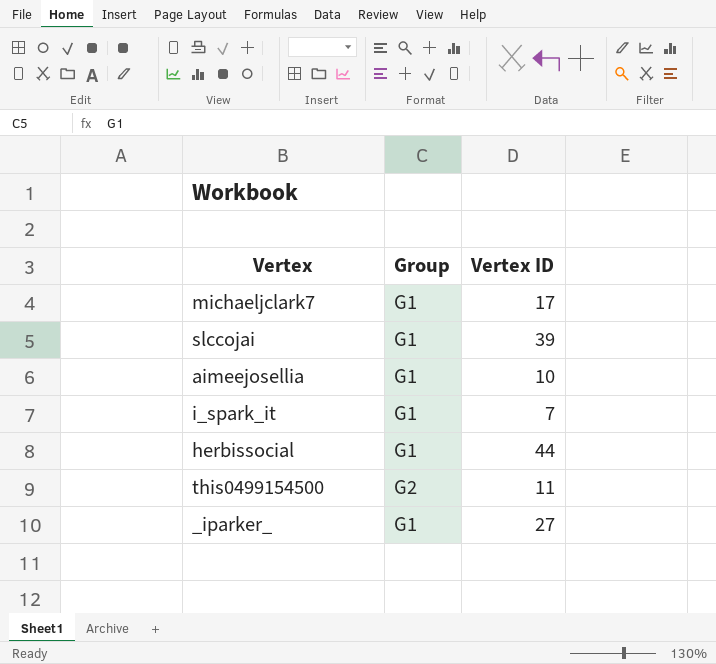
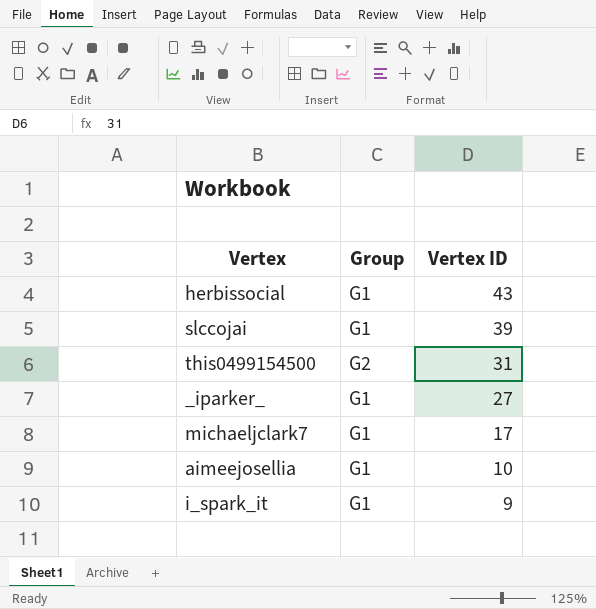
row order: none -> Vertex ID descending
herbissocial | Vertex ID: 44 -> 43
this0499154500 | Vertex ID: 11 -> 31
i_spark_it | Vertex ID: 7 -> 9

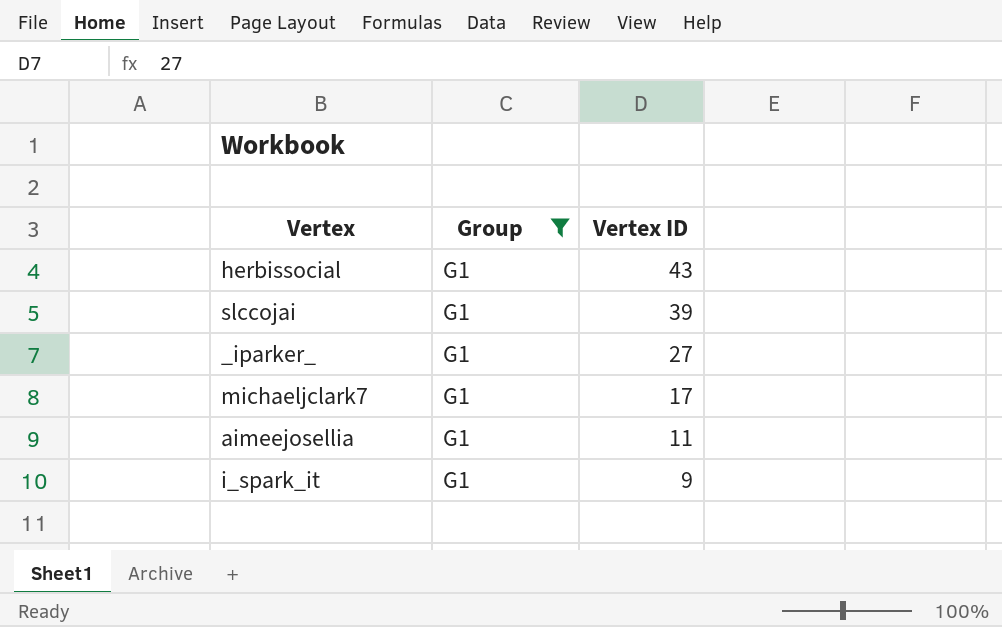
filter: none -> Group = G1
aimeejosellia | Vertex ID: 10 -> 11

